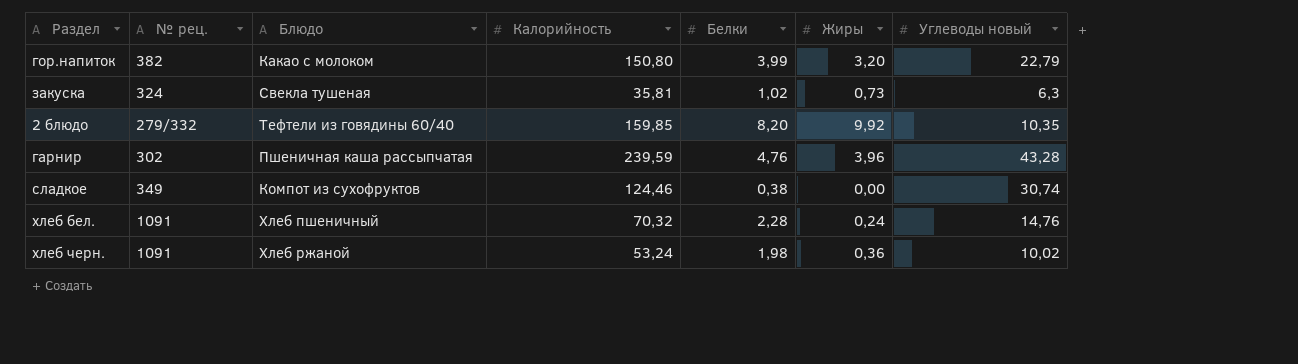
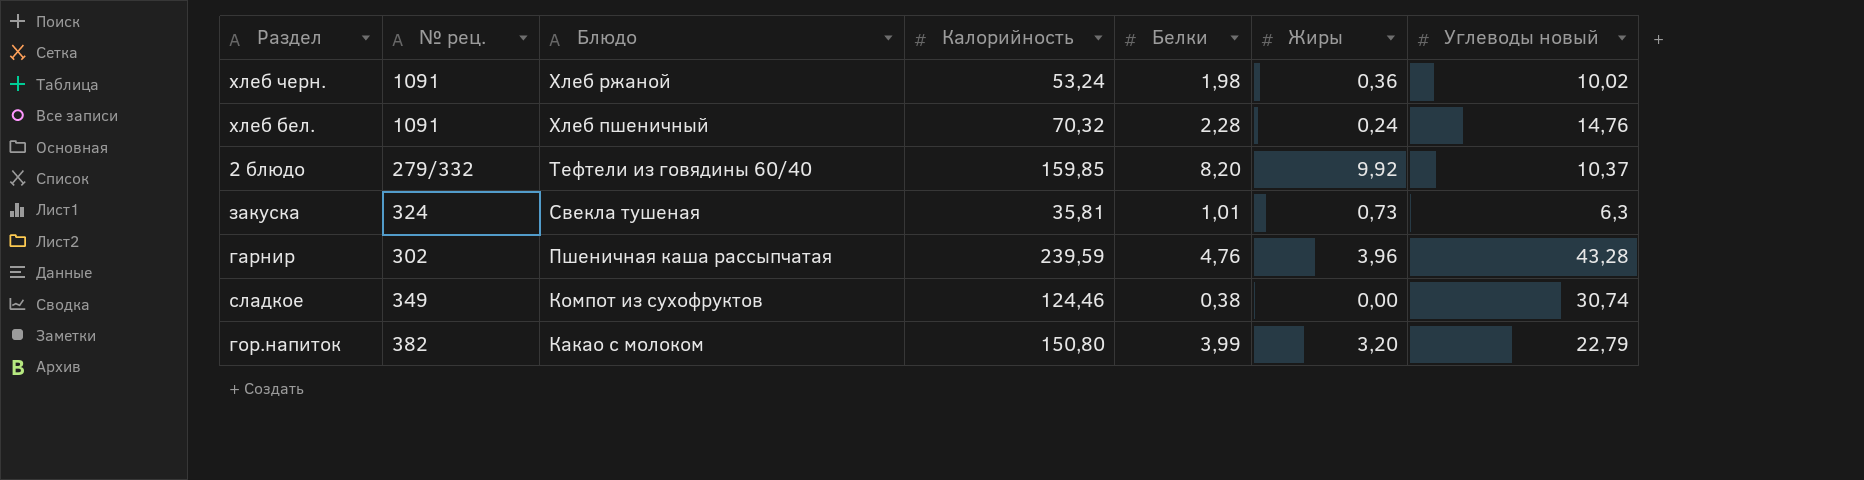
row order: none -> Блюдо descending
2 блюдо | Углеводы новый: 10,35 -> 10,37
закуска | Белки: 1,02 -> 1,01

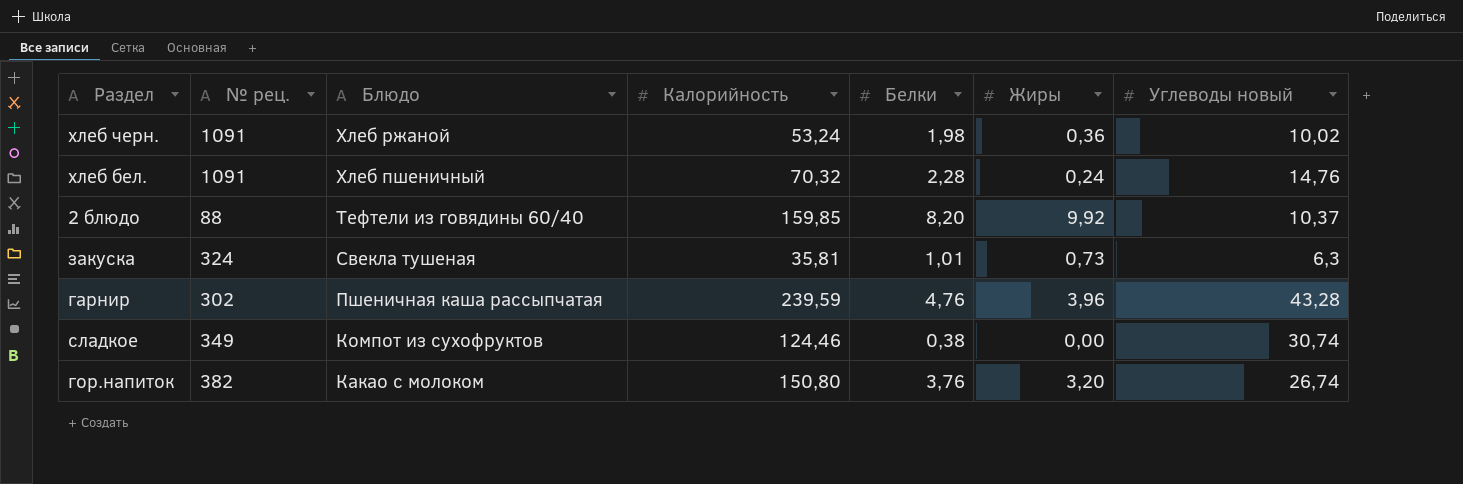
2 блюдо | № рец.: 279/332 -> 88
гор.напиток | Белки: 3,99 -> 3,76
гор.напиток | Углеводы новый: 22,79 -> 26,74

